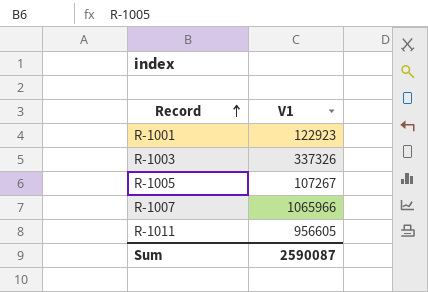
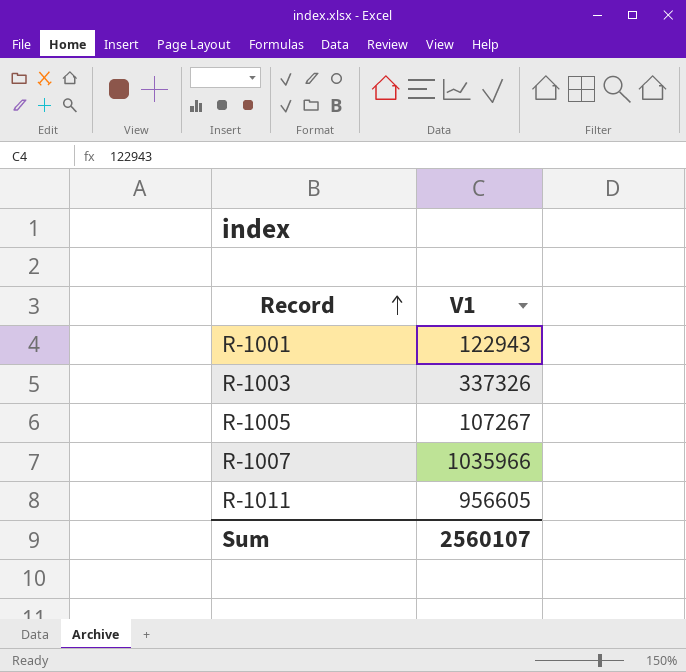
R-1001 | V1: 122923 -> 122943
R-1007 | V1: 1065966 -> 1035966
Sum | V1: 2590087 -> 2560107

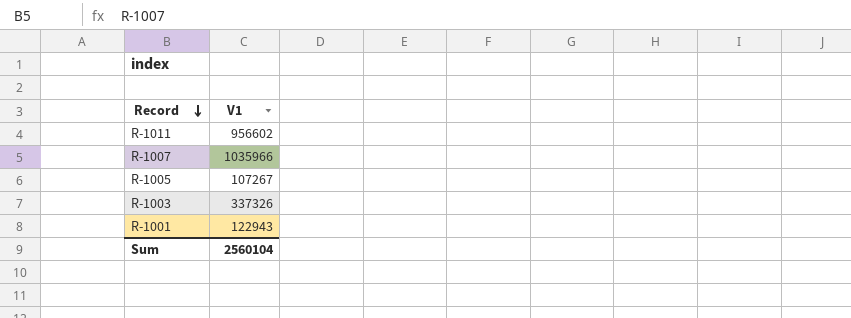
row order: Record ascending -> Record descending
R-1011 | V1: 956605 -> 956602
Sum | V1: 2560107 -> 2560104

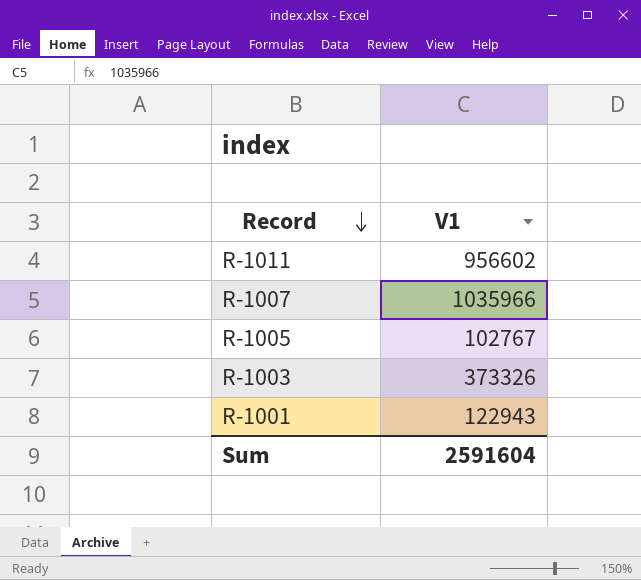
R-1005 | V1: 107267 -> 102767
R-1003 | V1: 337326 -> 373326
Sum | V1: 2560104 -> 2591604

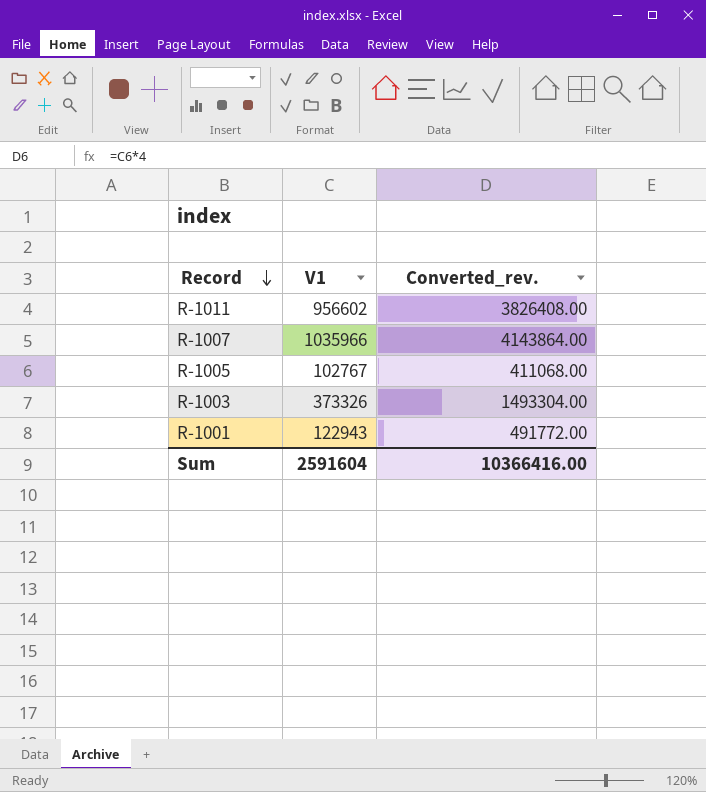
column Converted_rev. | formula: none -> [V1] * 4

